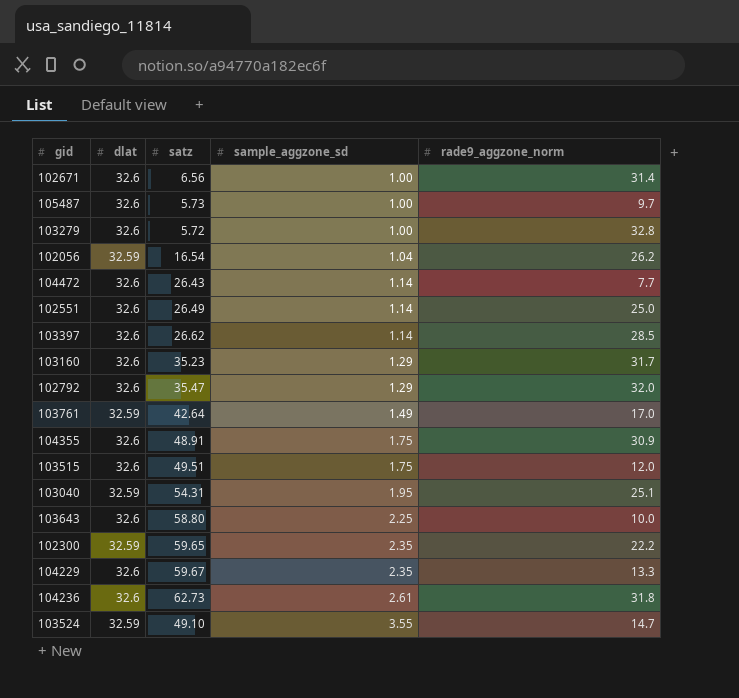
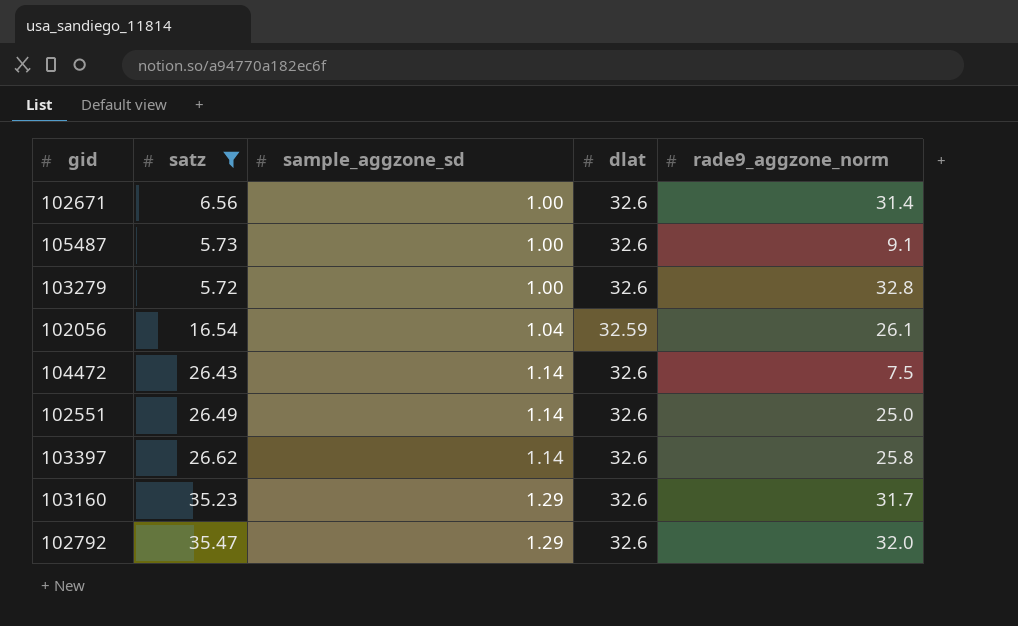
filter: none -> satz <= 35.47
column dlat | position: 2 -> 4
105487 | rade9_aggzone_norm: 9.7 -> 9.1
102056 | rade9_aggzone_norm: 26.2 -> 26.1
104472 | rade9_aggzone_norm: 7.7 -> 7.5
103397 | rade9_aggzone_norm: 28.5 -> 25.8

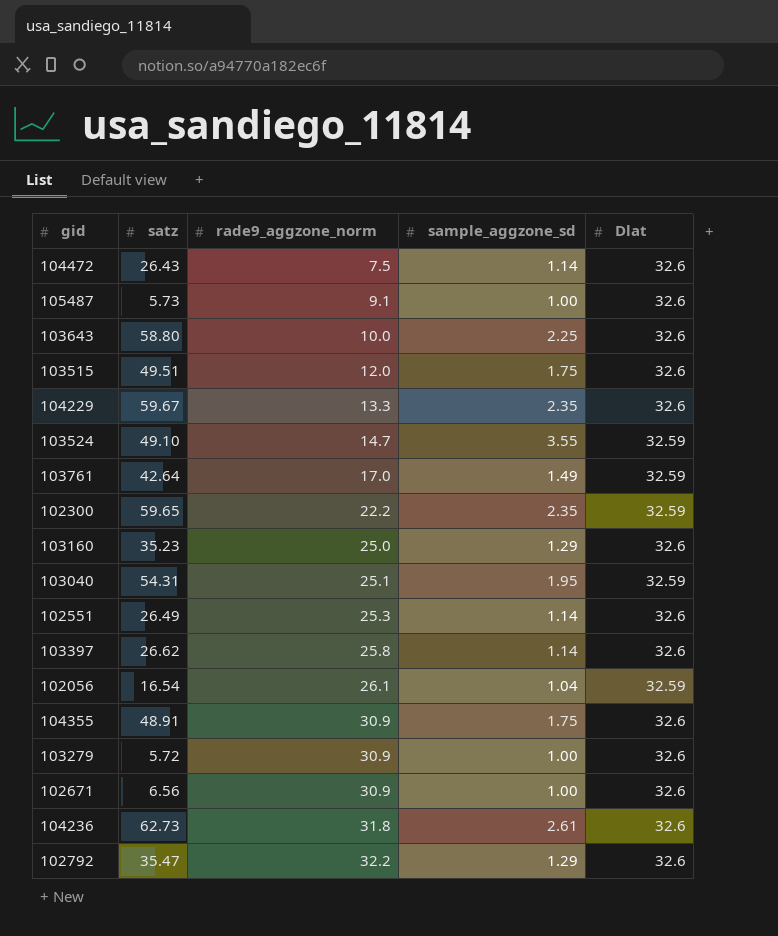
filter: satz <= 35.47 -> none
row order: sample_aggzone_sd ascending -> rade9_aggzone_norm ascending
column rade9_aggzone_norm | position: 5 -> 3
column name: dlat -> Dlat
103160 | rade9_aggzone_norm: 31.7 -> 25.0
102551 | rade9_aggzone_norm: 25.0 -> 25.3
103279 | rade9_aggzone_norm: 32.8 -> 30.9
102671 | rade9_aggzone_norm: 31.4 -> 30.9
102792 | rade9_aggzone_norm: 32.0 -> 32.2

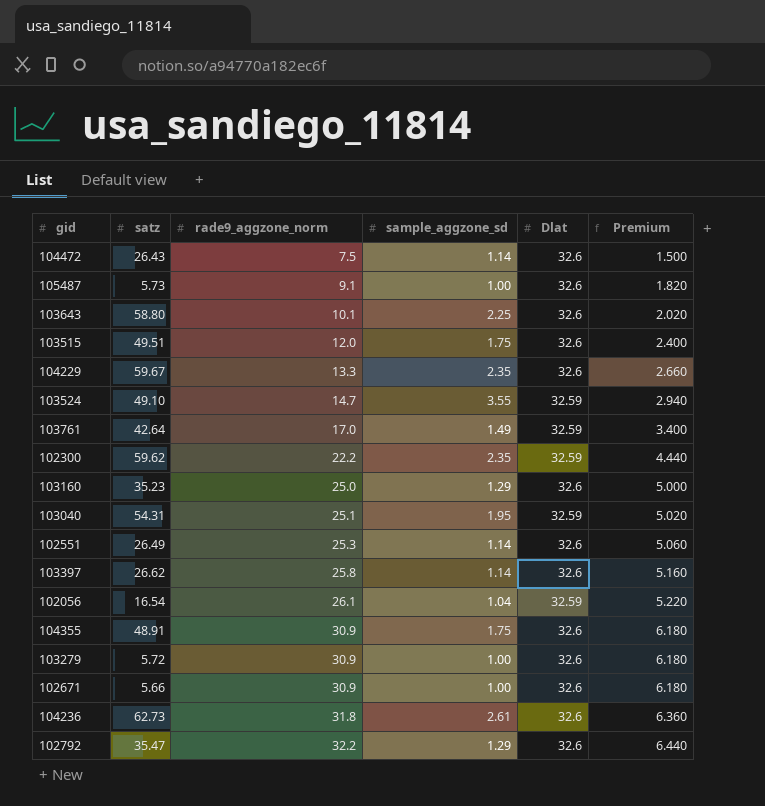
column Premium | formula: none -> [rade9_aggzone_norm] * 0.2
103643 | rade9_aggzone_norm: 10.0 -> 10.1
102300 | satz: 59.65 -> 59.62
102671 | satz: 6.56 -> 5.66

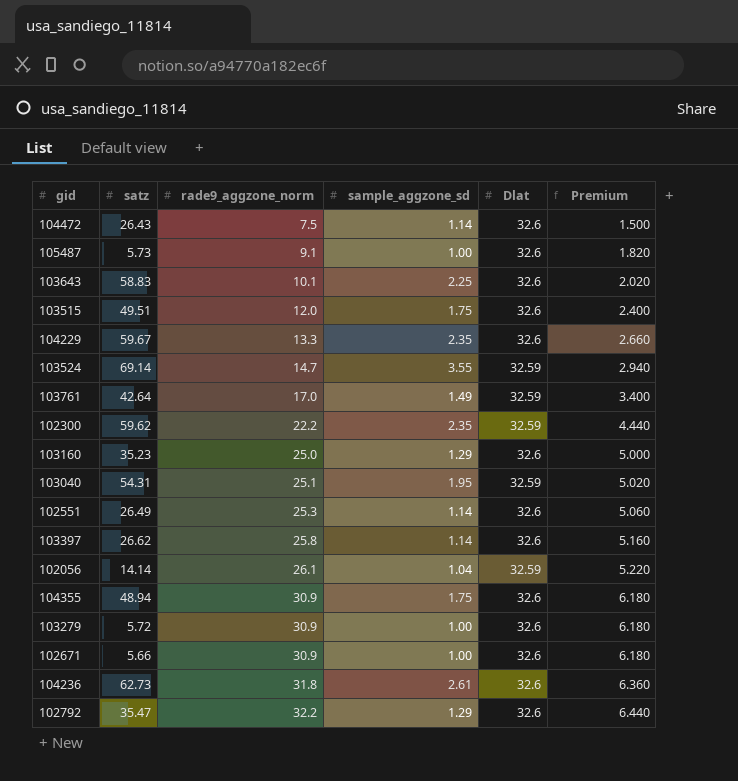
103643 | satz: 58.80 -> 58.83
103524 | satz: 49.10 -> 69.14
102056 | satz: 16.54 -> 14.14
104355 | satz: 48.91 -> 48.94

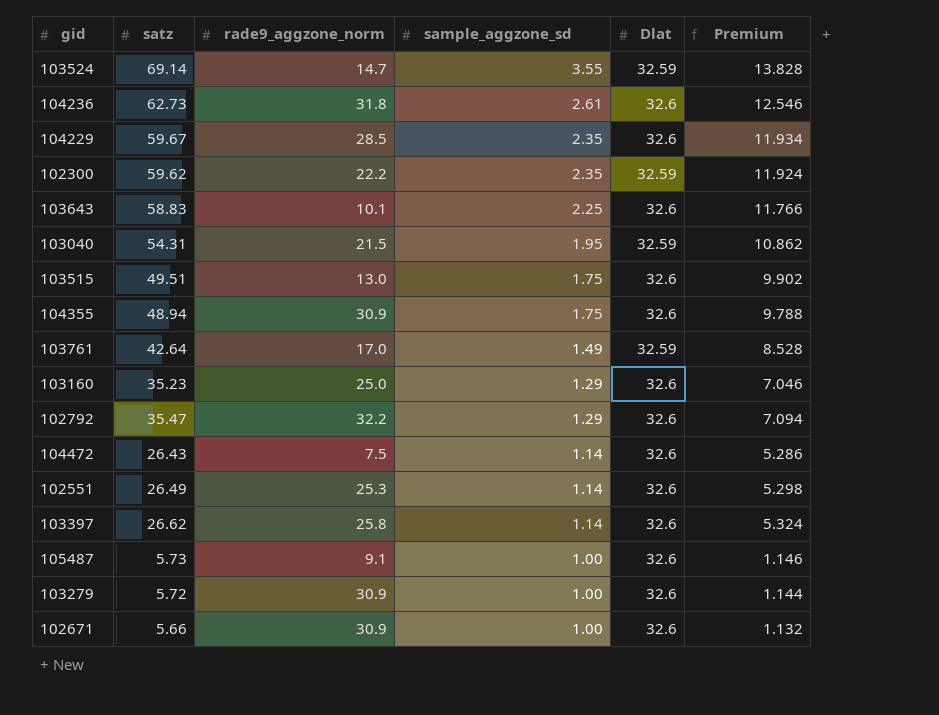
row order: rade9_aggzone_norm ascending -> sample_aggzone_sd descending
column Premium | formula: [rade9_aggzone_norm] * 0.2 -> [satz] * 0.2
row 102056: 14.14 | 26.1 | 1.04 | 32.59 | 5.220 -> none
104229 | rade9_aggzone_norm: 13.3 -> 28.5
103040 | rade9_aggzone_norm: 25.1 -> 21.5
103515 | rade9_aggzone_norm: 12.0 -> 13.0

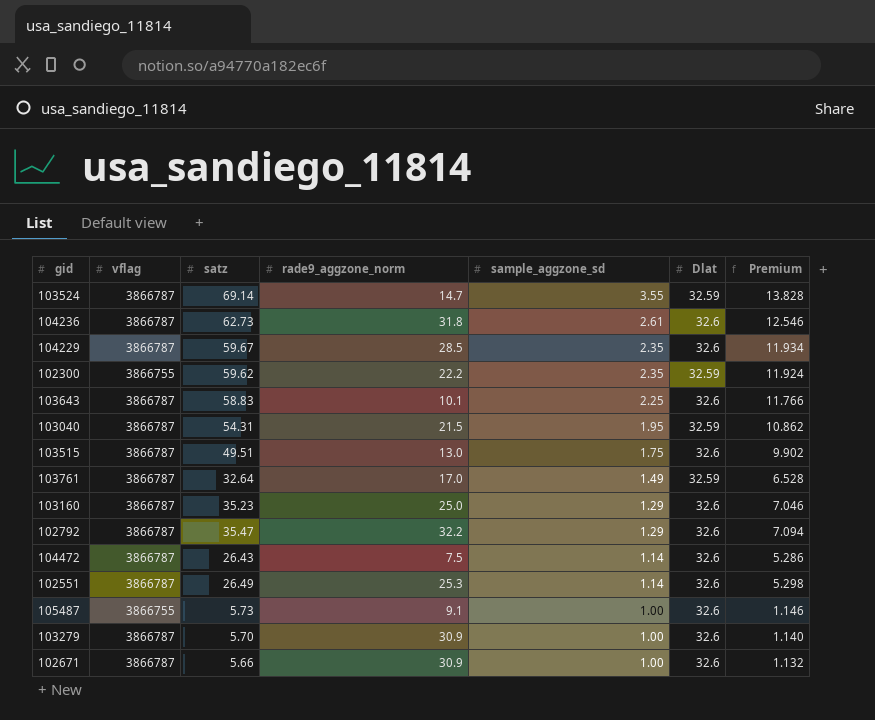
column vflag | position: none -> 2
row 104355: 48.94 | 30.9 | 1.75 | 32.6 | 9.788 -> none
row 103397: 26.62 | 25.8 | 1.14 | 32.6 | 5.324 -> none
103761 | satz: 42.64 -> 32.64
103761 | Premium: 8.528 -> 6.528
103279 | satz: 5.72 -> 5.70
103279 | Premium: 1.144 -> 1.140

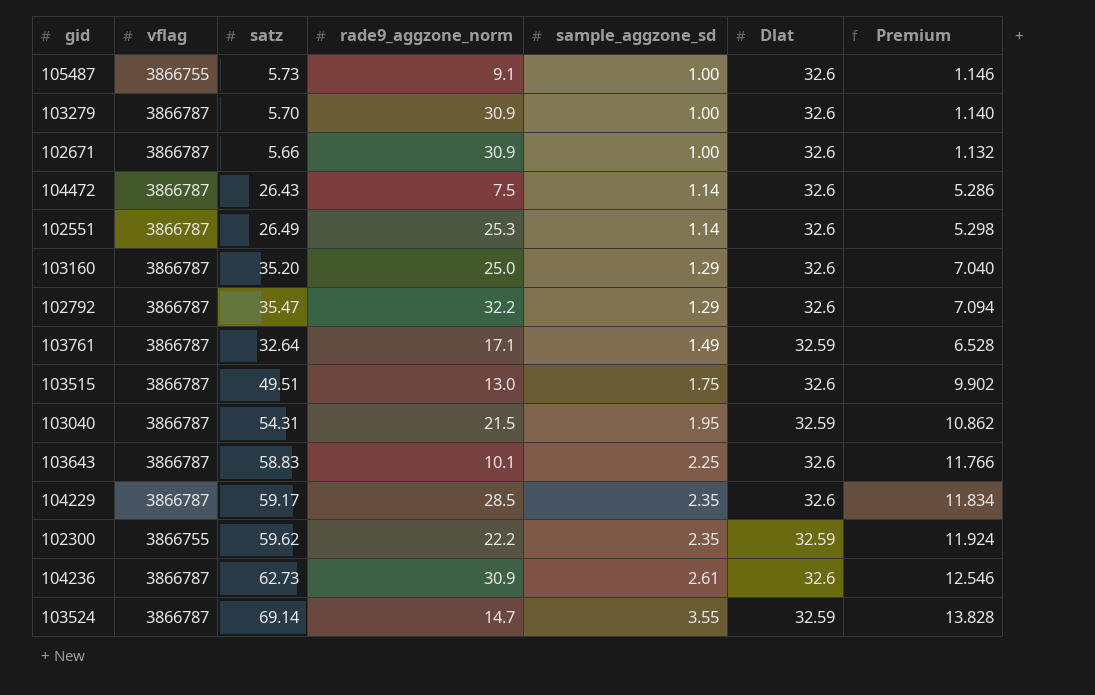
row order: sample_aggzone_sd descending -> sample_aggzone_sd ascending
103160 | satz: 35.23 -> 35.20
103160 | Premium: 7.046 -> 7.040
103761 | rade9_aggzone_norm: 17.0 -> 17.1
104229 | satz: 59.67 -> 59.17
104229 | Premium: 11.934 -> 11.834
104236 | rade9_aggzone_norm: 31.8 -> 30.9

